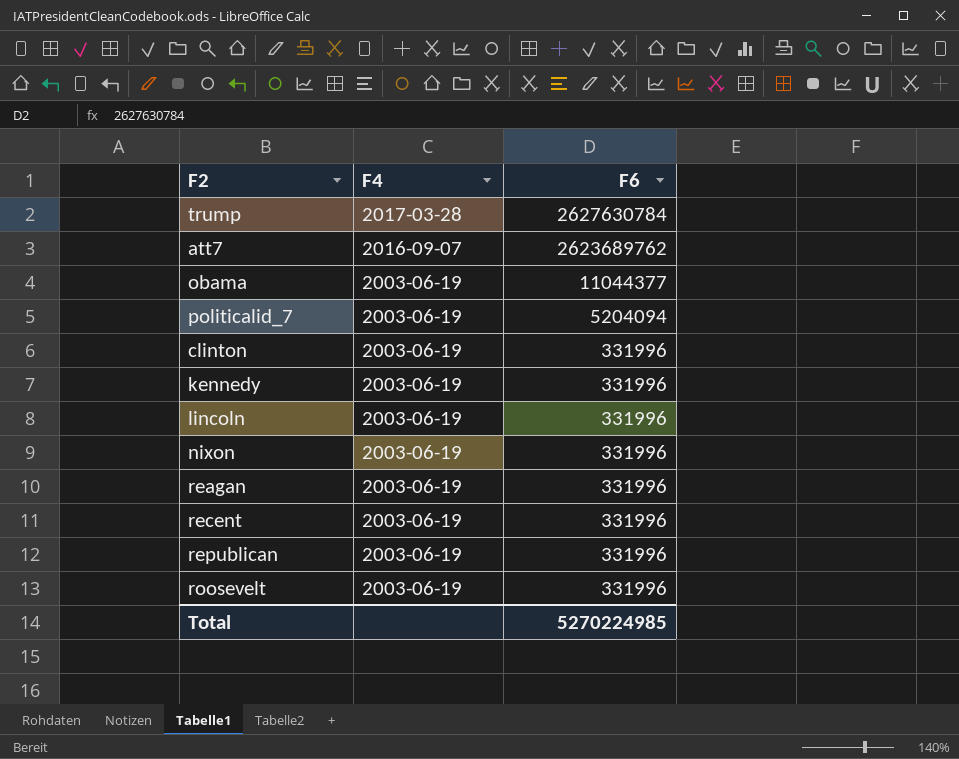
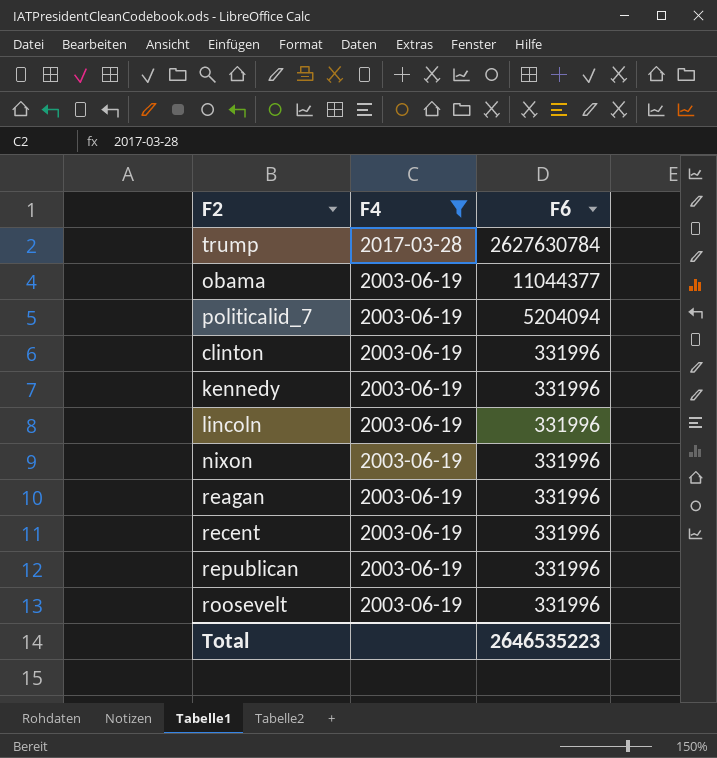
filter: none -> F4 != 2016-09-07
Total | F6: 5270224985 -> 2646535223

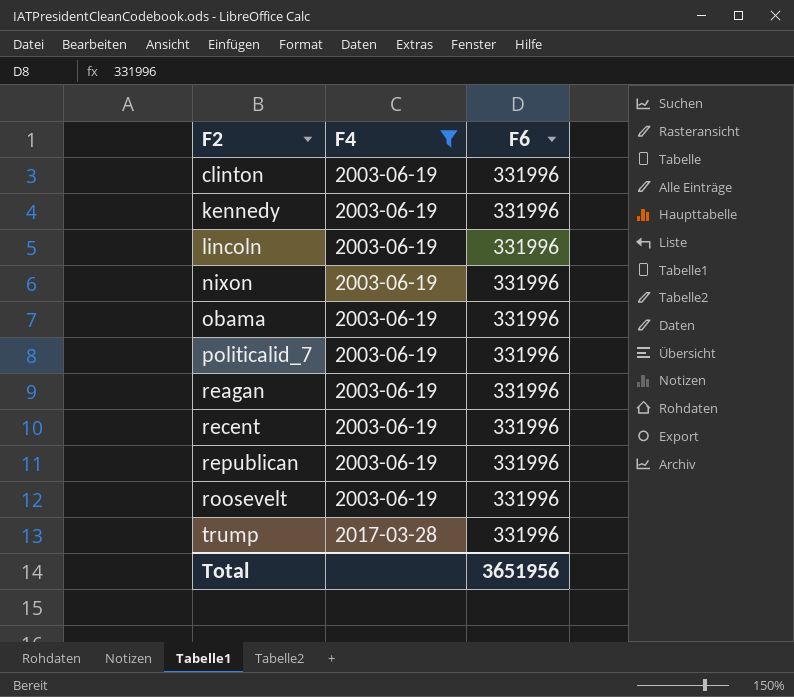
row order: F4 descending -> F2 ascending
obama | F6: 11044377 -> 331996
politicalid_7 | F6: 5204094 -> 331996
trump | F6: 2627630784 -> 331996
Total | F6: 2646535223 -> 3651956

